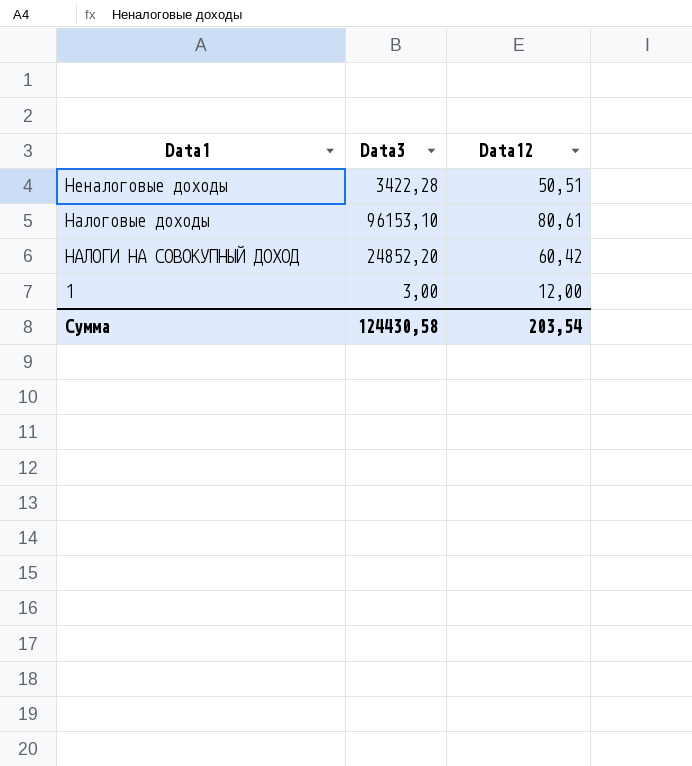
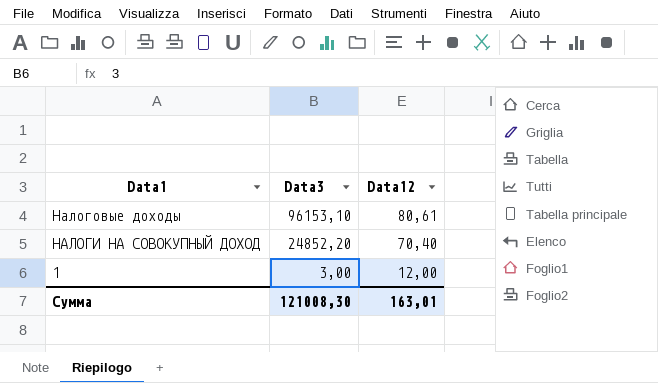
row Неналоговые доходы: 3422,28 | 50,51 -> none
НАЛОГИ НА СОВОКУПНЫЙ ДОХОД | Data12: 60,42 -> 70,40
Сумма | Data3: 124430,58 -> 121008,30
Сумма | Data12: 203,54 -> 163,01

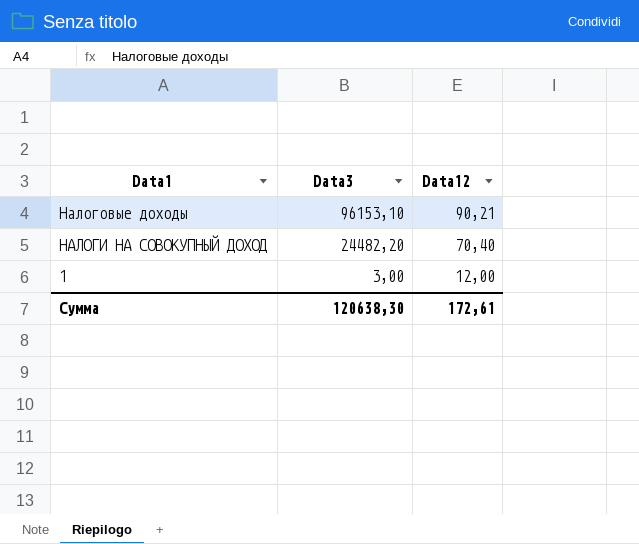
Налоговые доходы | Data12: 80,61 -> 90,21
НАЛОГИ НА СОВОКУПНЫЙ ДОХОД | Data3: 24852,20 -> 24482,20
Сумма | Data3: 121008,30 -> 120638,30
Сумма | Data12: 163,01 -> 172,61

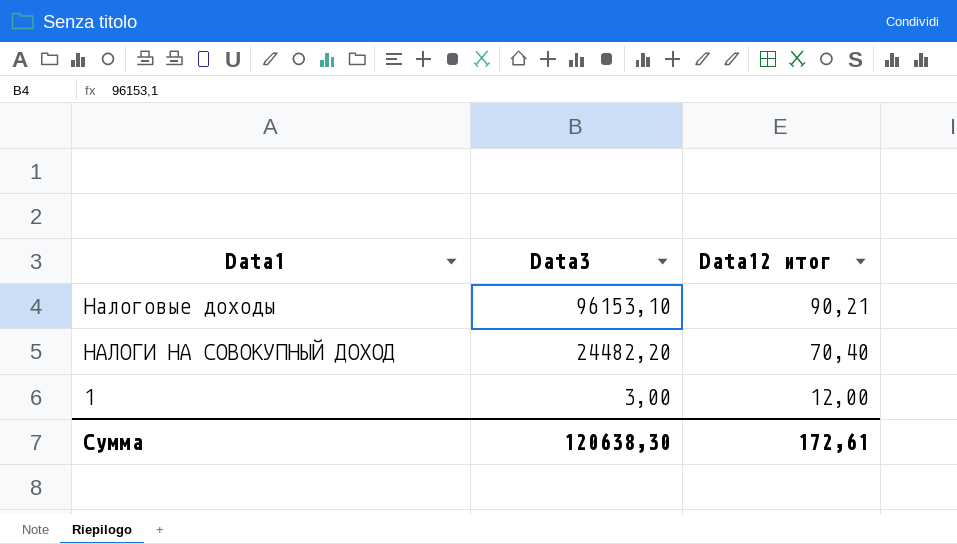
column name: Data12 -> Data12 итог

